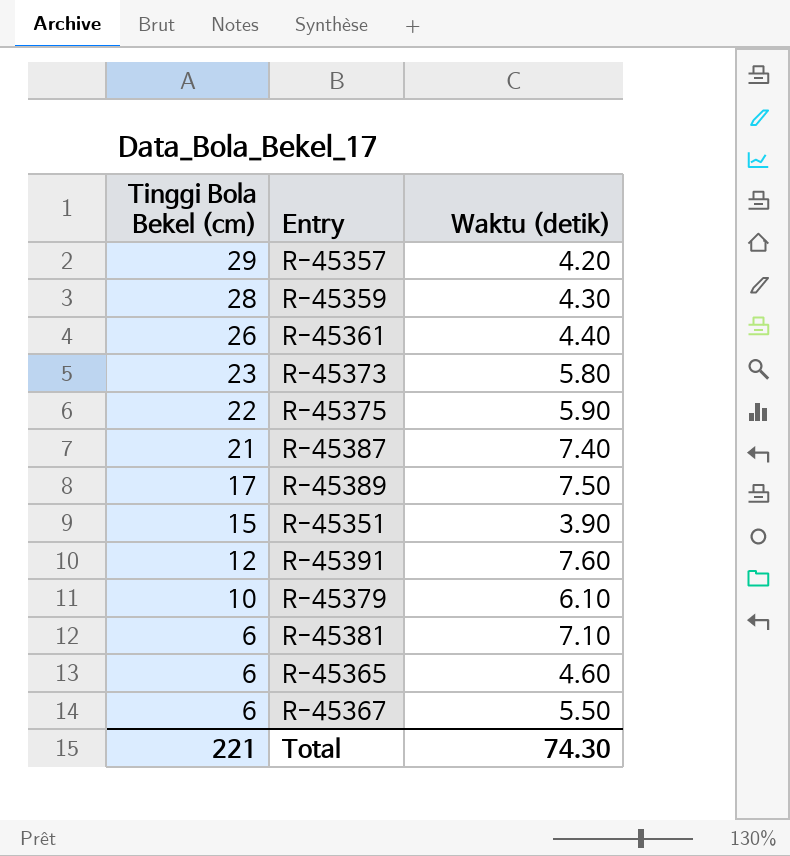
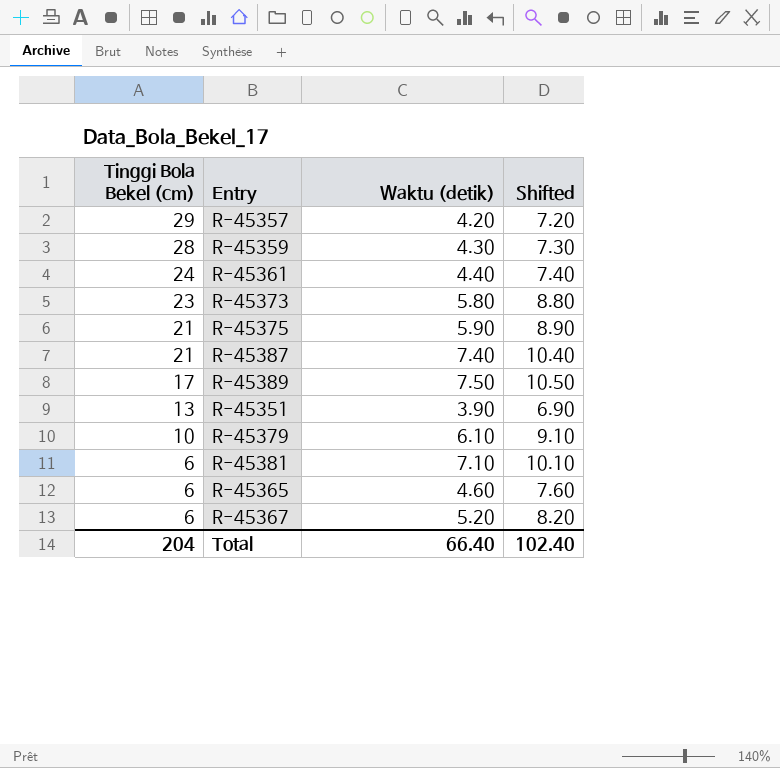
column Shifted | formula: none -> [Waktu (detik)] + 3
row R-45391: 12 | 7.60 -> none
R-45361 | Tinggi Bola Bekel (cm): 26 -> 24
R-45375 | Tinggi Bola Bekel (cm): 22 -> 21
R-45351 | Tinggi Bola Bekel (cm): 15 -> 13
R-45367 | Waktu (detik): 5.50 -> 5.20
Total | Tinggi Bola Bekel (cm): 221 -> 204
Total | Waktu (detik): 74.30 -> 66.40

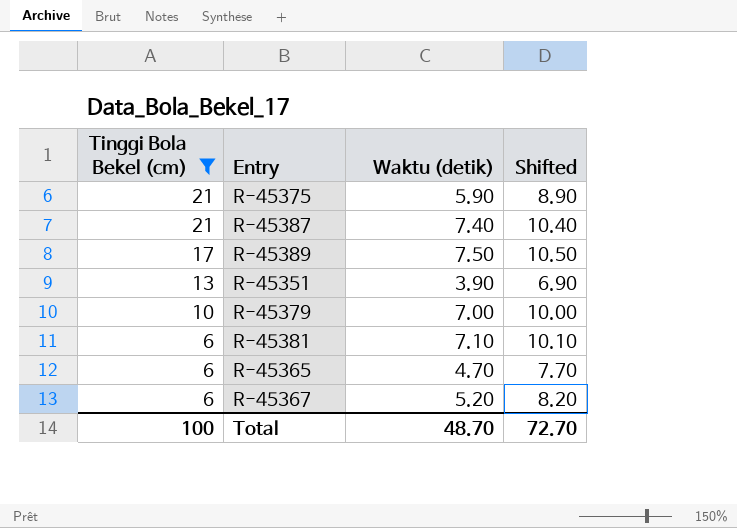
filter: none -> Tinggi Bola Bekel (cm) <= 21
R-45379 | Waktu (detik): 6.10 -> 7.00
R-45379 | Shifted: 9.10 -> 10.00
R-45365 | Waktu (detik): 4.60 -> 4.70
R-45365 | Shifted: 7.60 -> 7.70
Total | Tinggi Bola Bekel (cm): 204 -> 100
Total | Waktu (detik): 66.40 -> 48.70
Total | Shifted: 102.40 -> 72.70

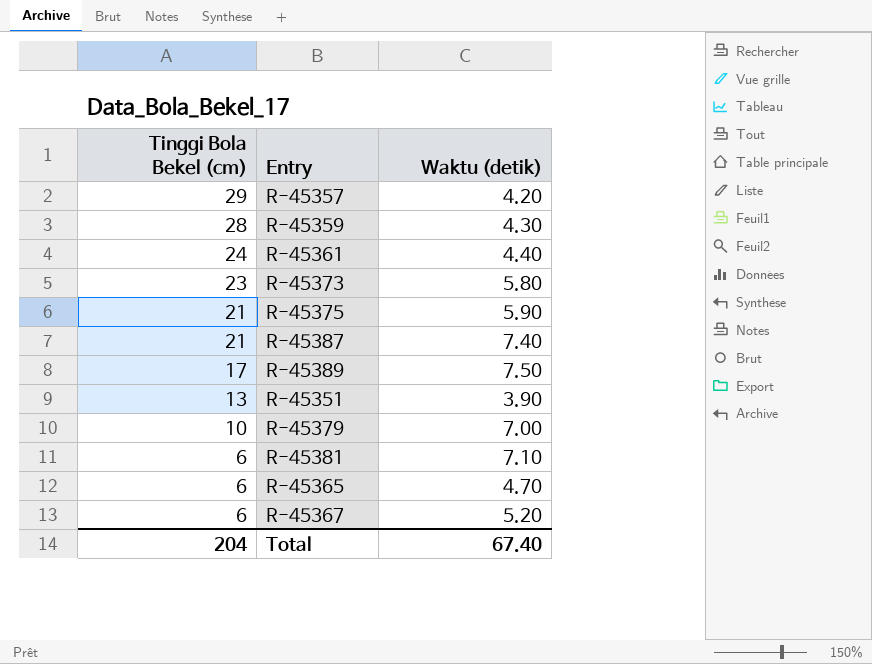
filter: Tinggi Bola Bekel (cm) <= 21 -> none
column Shifted | formula: [Waktu (detik)] + 3 -> none
Total | Tinggi Bola Bekel (cm): 100 -> 204
Total | Waktu (detik): 48.70 -> 67.40

